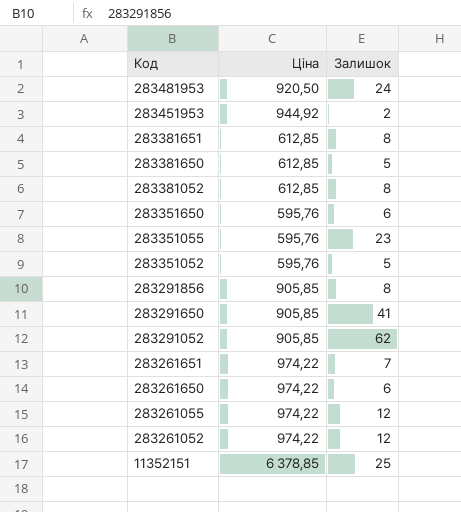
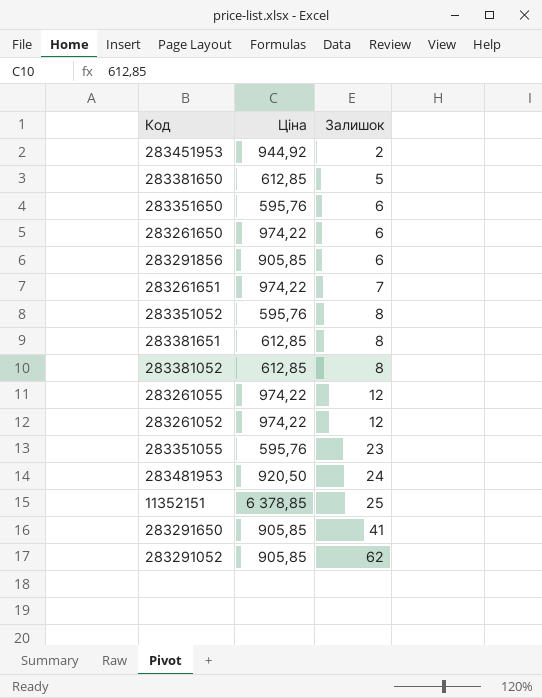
row order: Код descending -> Залишок ascending
283291856 | Залишок: 8 -> 6
283351052 | Залишок: 5 -> 8

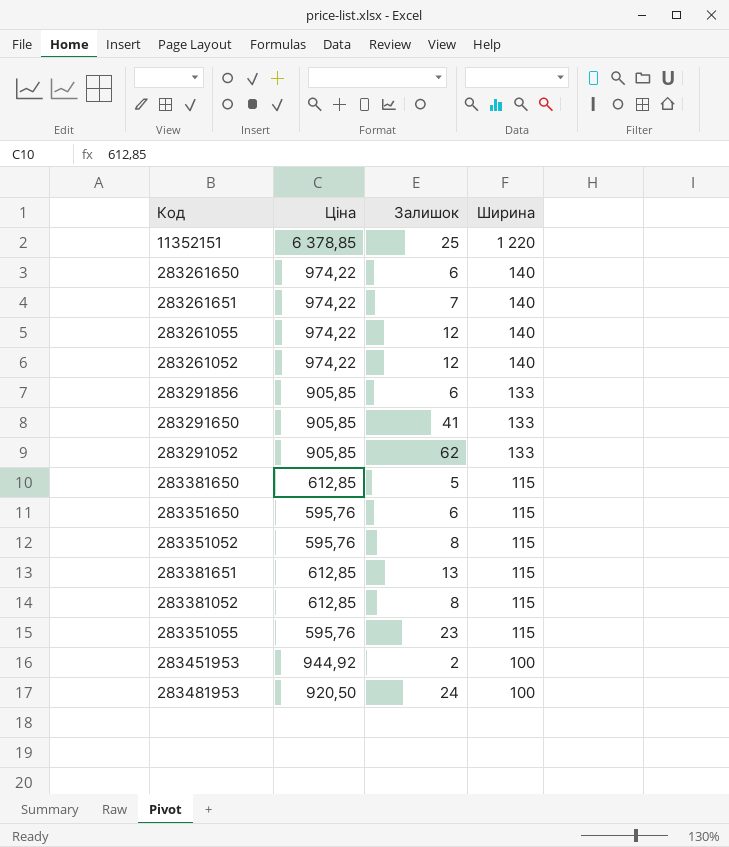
row order: Залишок ascending -> Ширина descending
column Ширина | position: none -> 4
283381651 | Залишок: 8 -> 13

